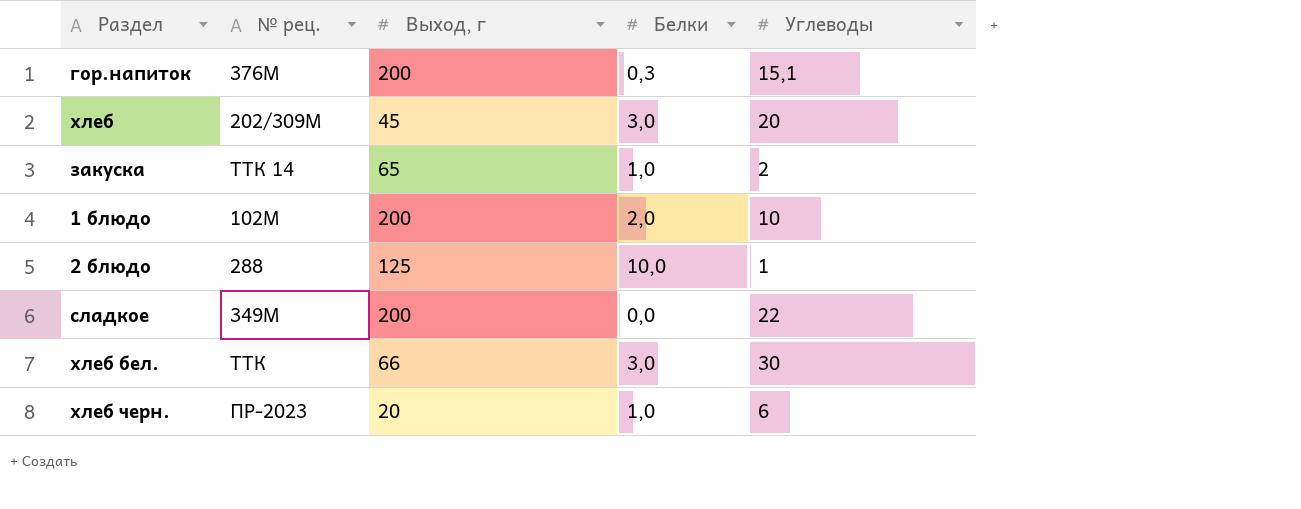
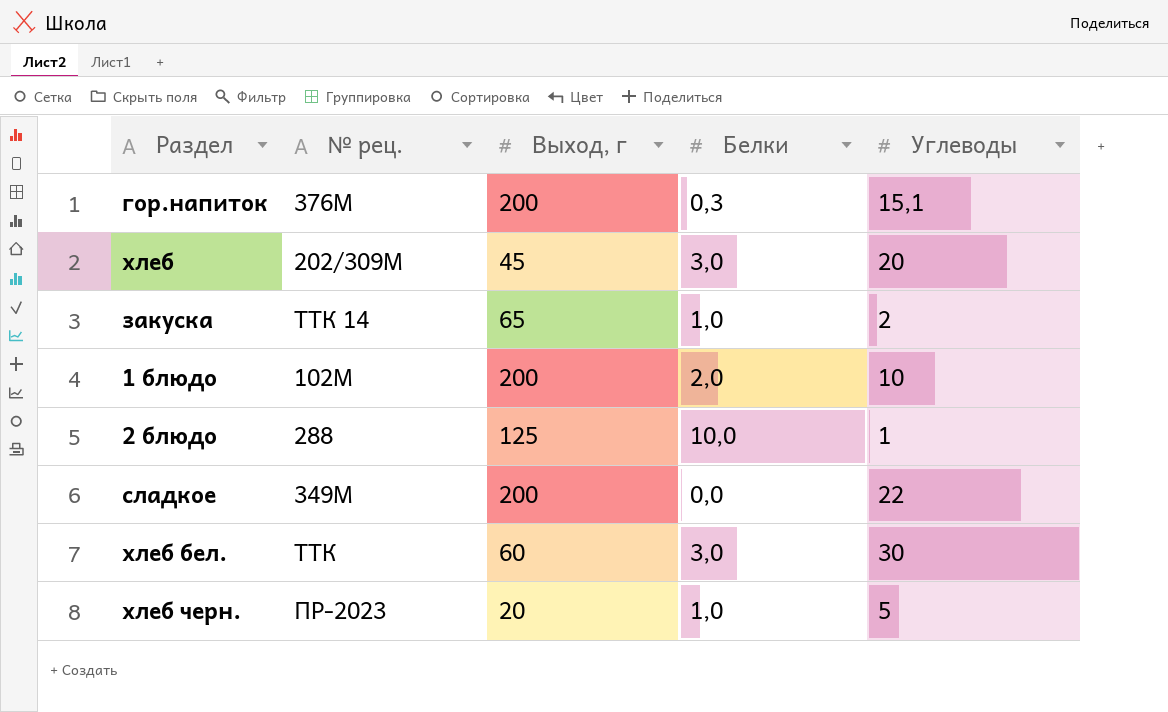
хлеб бел. | Выход, г: 66 -> 60
хлеб черн. | Углеводы: 6 -> 5

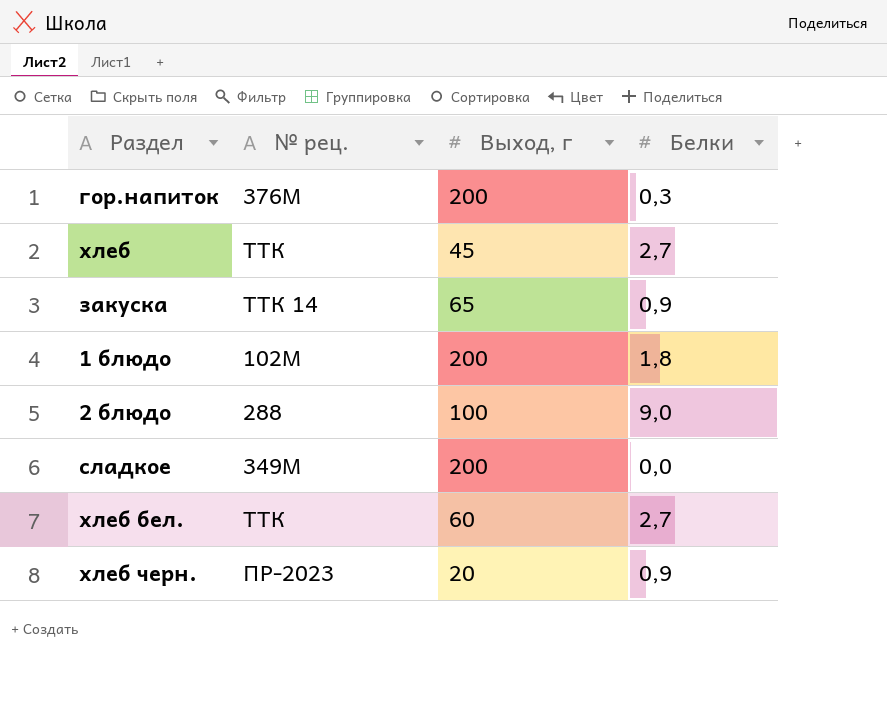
column Углеводы | position: 5 -> none
хлеб | № рец.: 202/309М -> ТТК
хлеб | Белки: 3,0 -> 2,7
закуска | Белки: 1,0 -> 0,9
1 блюдо | Белки: 2,0 -> 1,8
2 блюдо | Выход, г: 125 -> 100
2 блюдо | Белки: 10,0 -> 9,0
хлеб бел. | Белки: 3,0 -> 2,7
хлеб черн. | Белки: 1,0 -> 0,9

